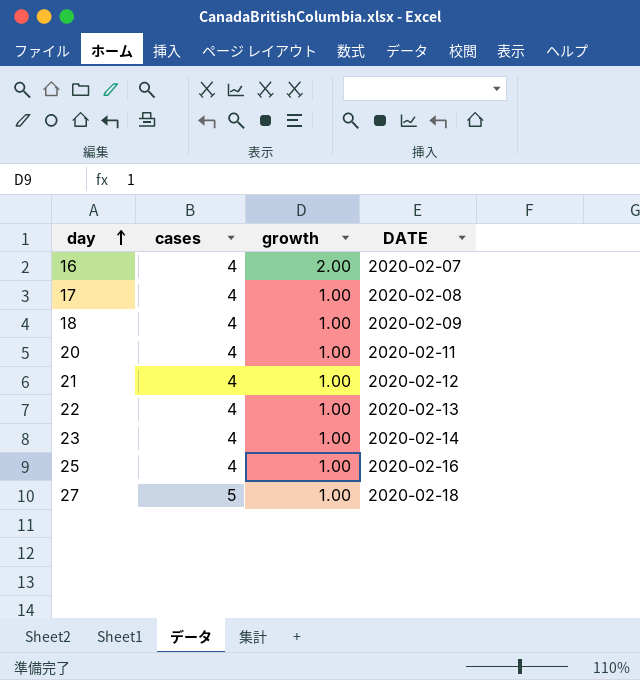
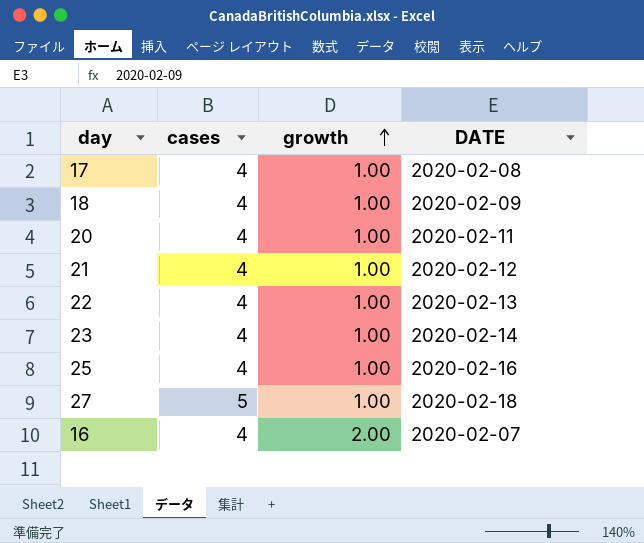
row order: day ascending -> growth ascending

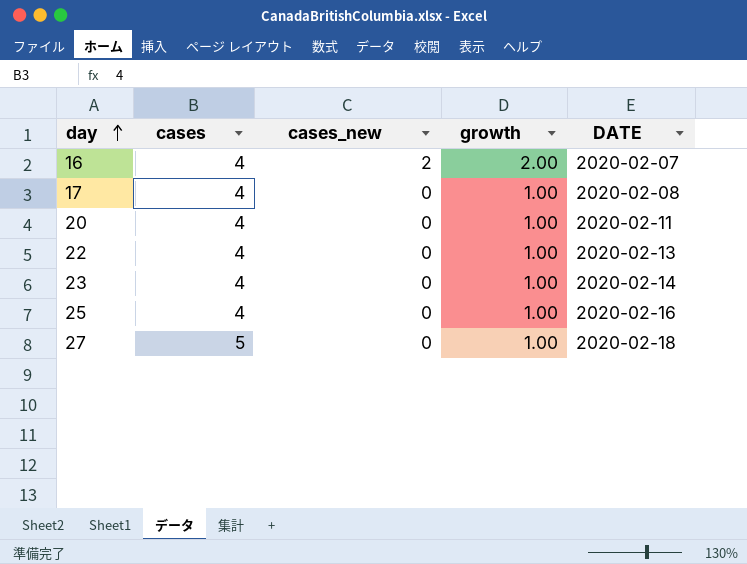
row order: growth ascending -> day ascending
column cases_new | position: none -> 3
row 18: 4 | 1.00 | 2020-02-09 -> none
row 21: 4 | 1.00 | 2020-02-12 -> none

